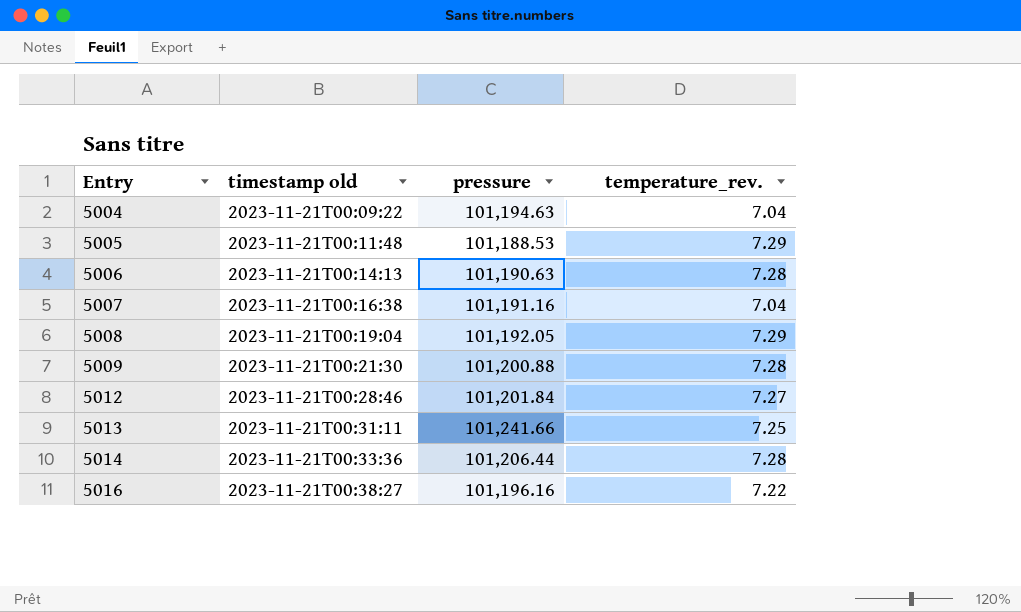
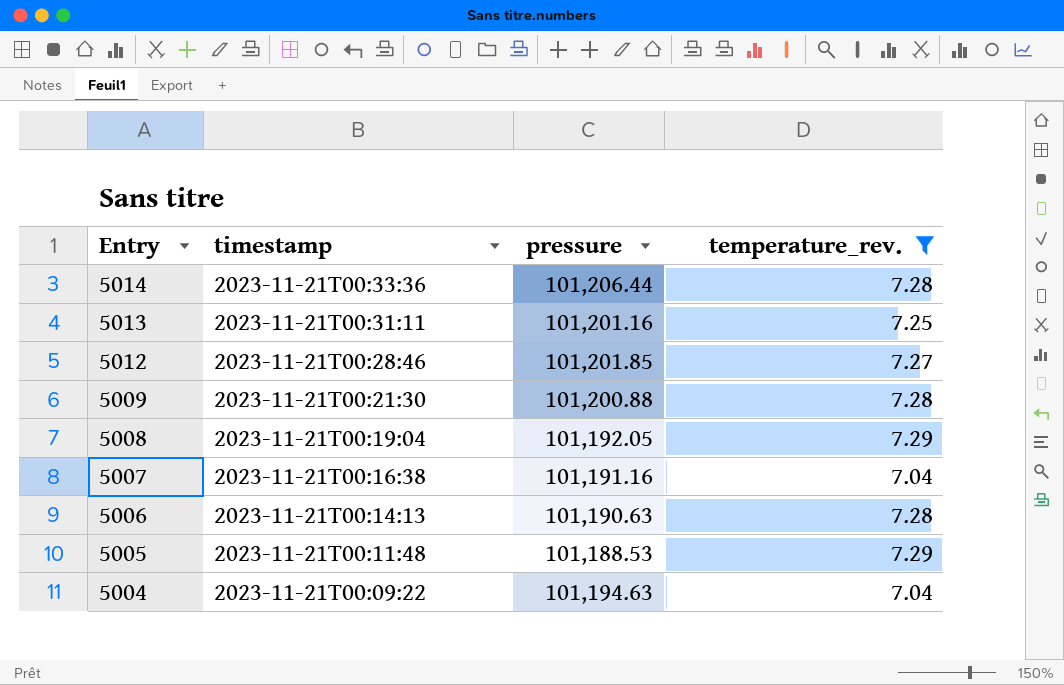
filter: none -> temperature_rev. != 7.22
row order: Entry ascending -> Entry descending
column name: timestamp old -> timestamp
5013 | pressure: 101,241.66 -> 101,201.16
5012 | pressure: 101,201.84 -> 101,201.85

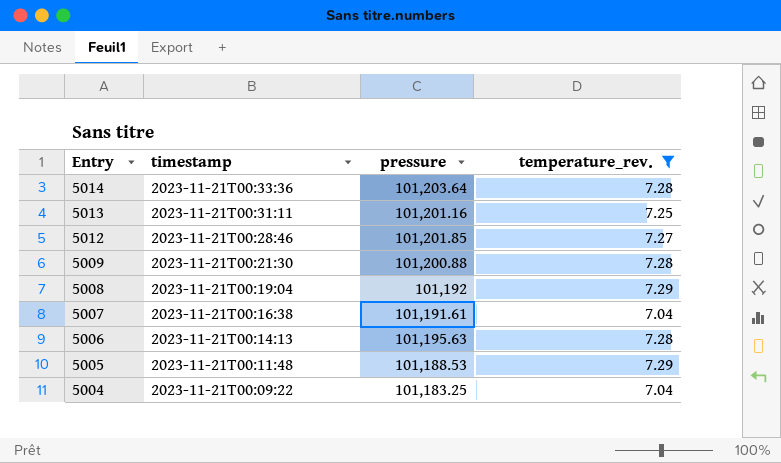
5014 | pressure: 101,206.44 -> 101,203.64
5008 | pressure: 101,192.05 -> 101,192
5007 | pressure: 101,191.16 -> 101,191.61
5006 | pressure: 101,190.63 -> 101,195.63
5004 | pressure: 101,194.63 -> 101,183.25

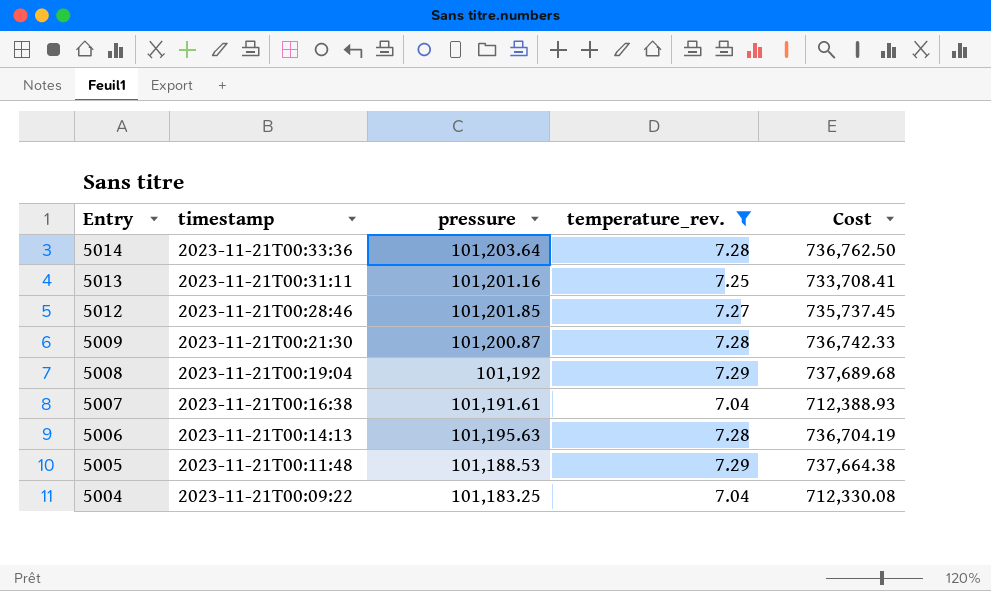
column Cost | formula: none -> [pressure] * [temperature_rev.]
5009 | pressure: 101,200.88 -> 101,200.87

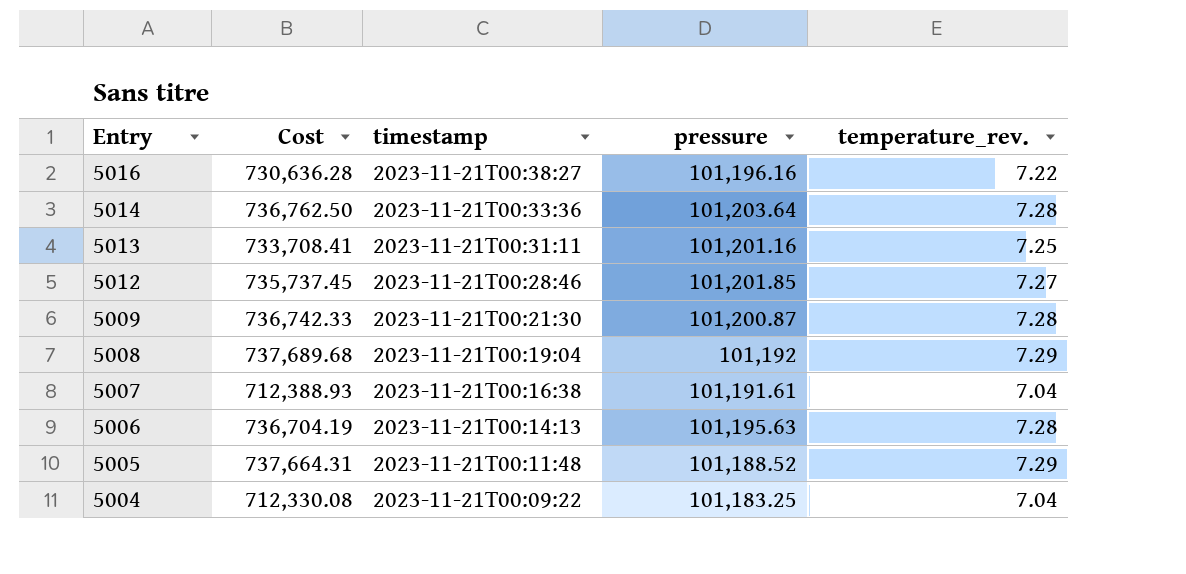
filter: temperature_rev. != 7.22 -> none
column Cost | position: 5 -> 2
5005 | Cost: 737,664.38 -> 737,664.31
5005 | pressure: 101,188.53 -> 101,188.52

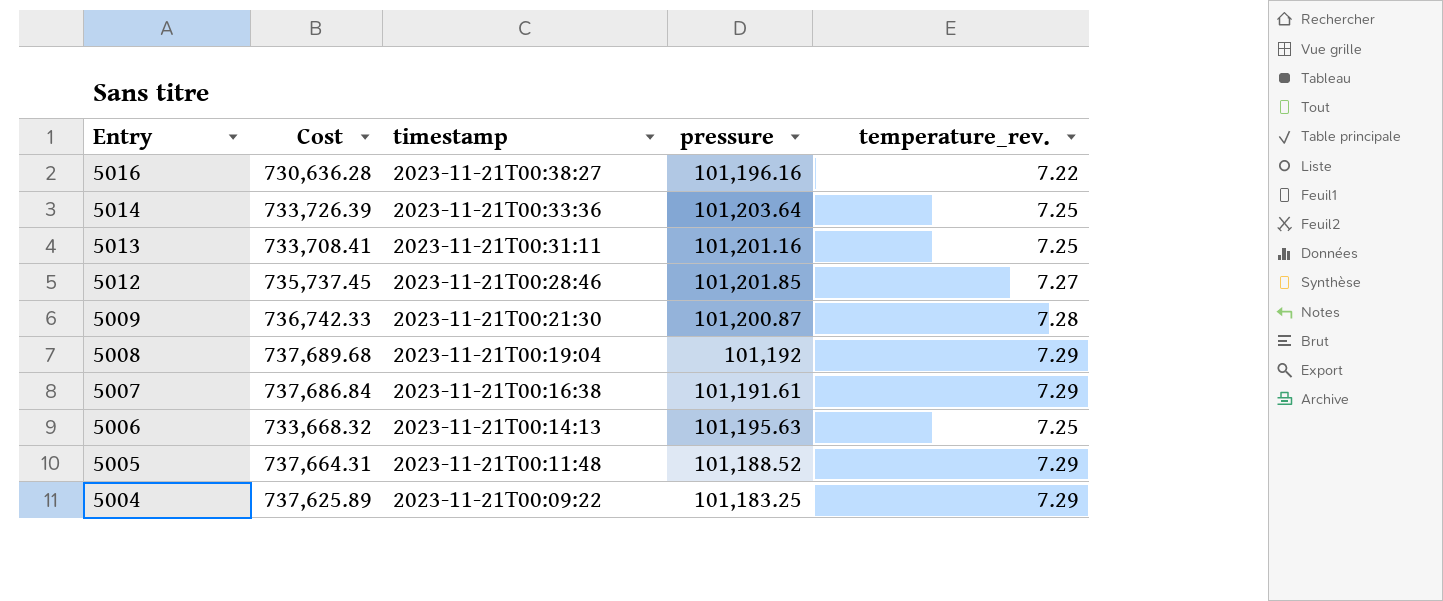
5014 | Cost: 736,762.50 -> 733,726.39
5014 | temperature_rev.: 7.28 -> 7.25
5007 | Cost: 712,388.93 -> 737,686.84
5007 | temperature_rev.: 7.04 -> 7.29
5006 | Cost: 736,704.19 -> 733,668.32
5006 | temperature_rev.: 7.28 -> 7.25
5004 | Cost: 712,330.08 -> 737,625.89
5004 | temperature_rev.: 7.04 -> 7.29

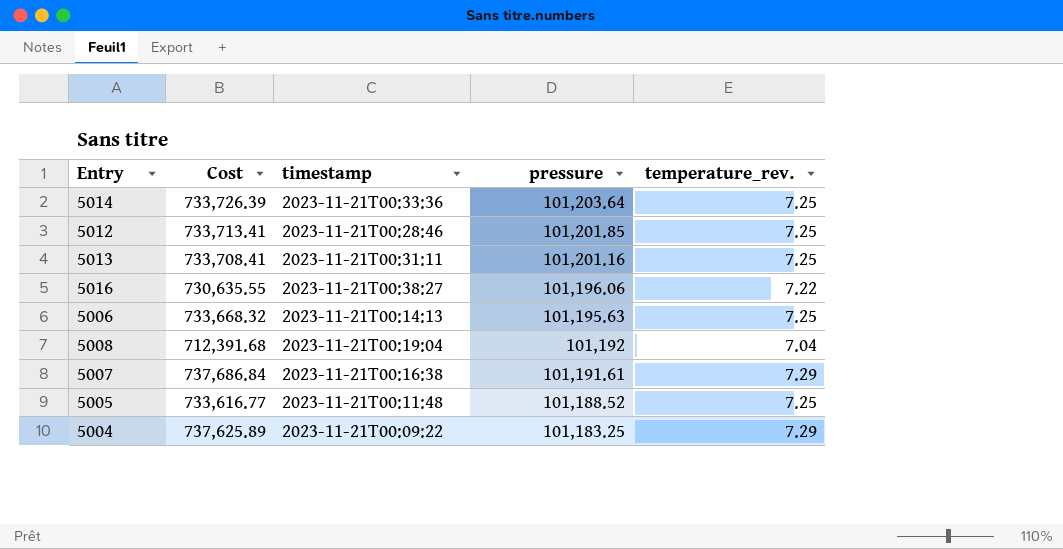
row order: Entry descending -> pressure descending
row 5009: 736,742.33 | 2023-11-21T00:21:30 | 101,200.87 | 7.28 -> none
5012 | Cost: 735,737.45 -> 733,713.41
5012 | temperature_rev.: 7.27 -> 7.25
5016 | Cost: 730,636.28 -> 730,635.55
5016 | pressure: 101,196.16 -> 101,196.06
5008 | Cost: 737,689.68 -> 712,391.68
5008 | temperature_rev.: 7.29 -> 7.04
5005 | Cost: 737,664.31 -> 733,616.77
5005 | temperature_rev.: 7.29 -> 7.25

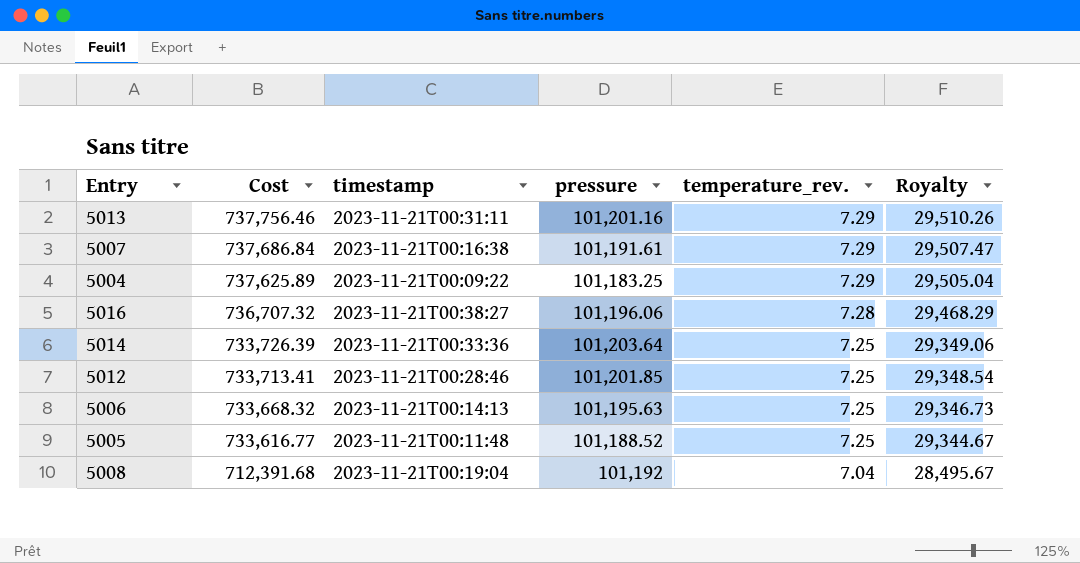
row order: pressure descending -> Cost descending
column Royalty | formula: none -> [Cost] * 0.04
5013 | Cost: 733,708.41 -> 737,756.46
5013 | temperature_rev.: 7.25 -> 7.29
5016 | Cost: 730,635.55 -> 736,707.32
5016 | temperature_rev.: 7.22 -> 7.28

